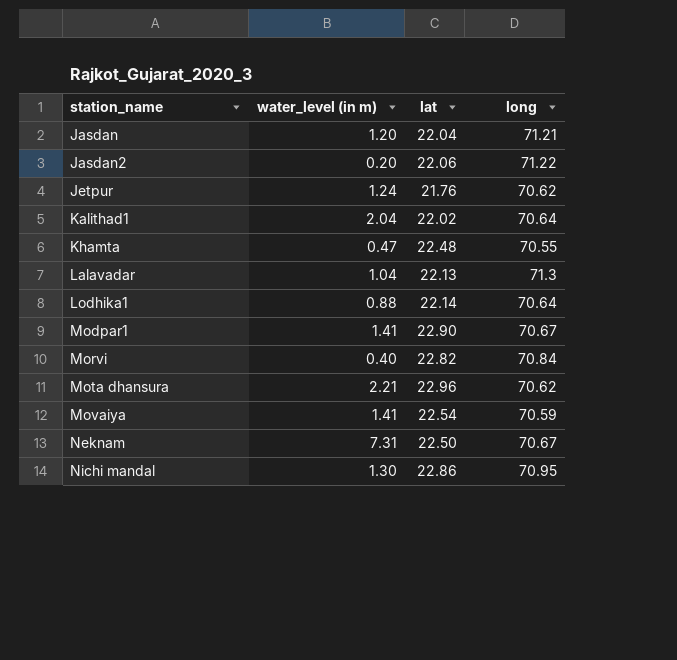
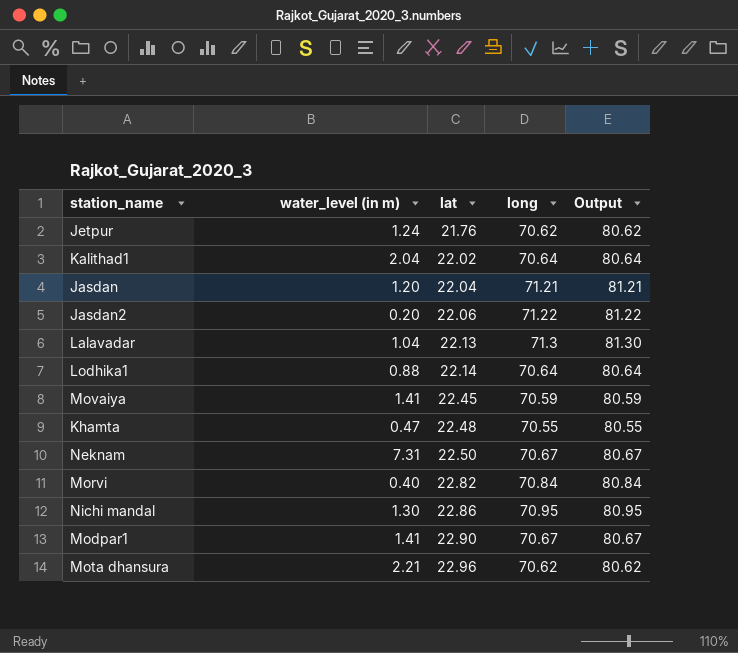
row order: station_name ascending -> lat ascending
column Output | formula: none -> [long] + 10
Movaiya | lat: 22.54 -> 22.45

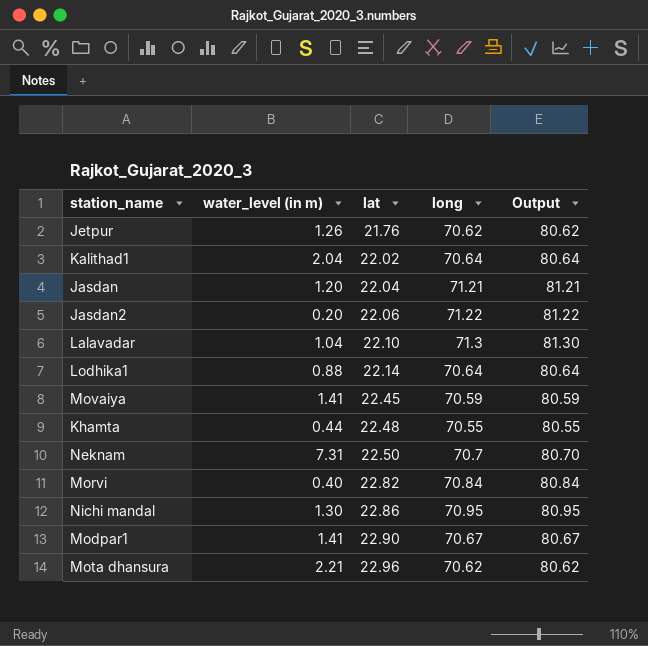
Jetpur | water_level (in m): 1.24 -> 1.26
Lalavadar | lat: 22.13 -> 22.10
Khamta | water_level (in m): 0.47 -> 0.44
Neknam | long: 70.67 -> 70.7
Neknam | Output: 80.67 -> 80.70

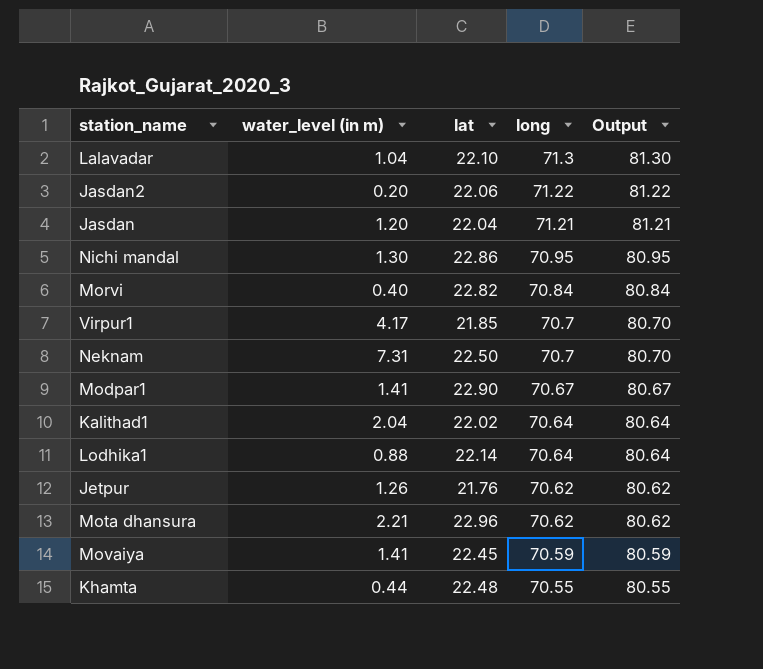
row order: lat ascending -> long descending
row Virpur1: none -> 4.17 | 21.85 | 70.7 | 80.70

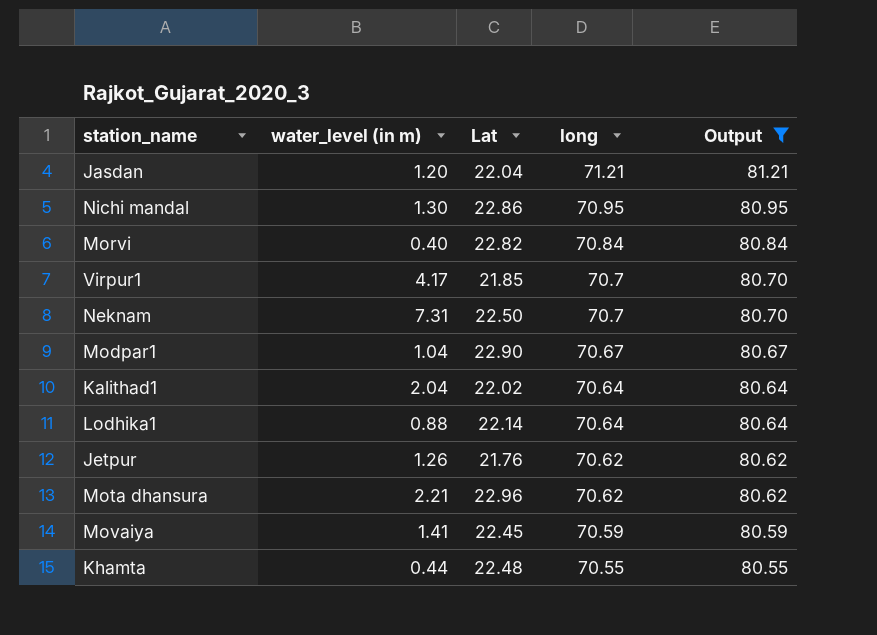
filter: none -> Output <= 81.21
column name: lat -> Lat
Modpar1 | water_level (in m): 1.41 -> 1.04

